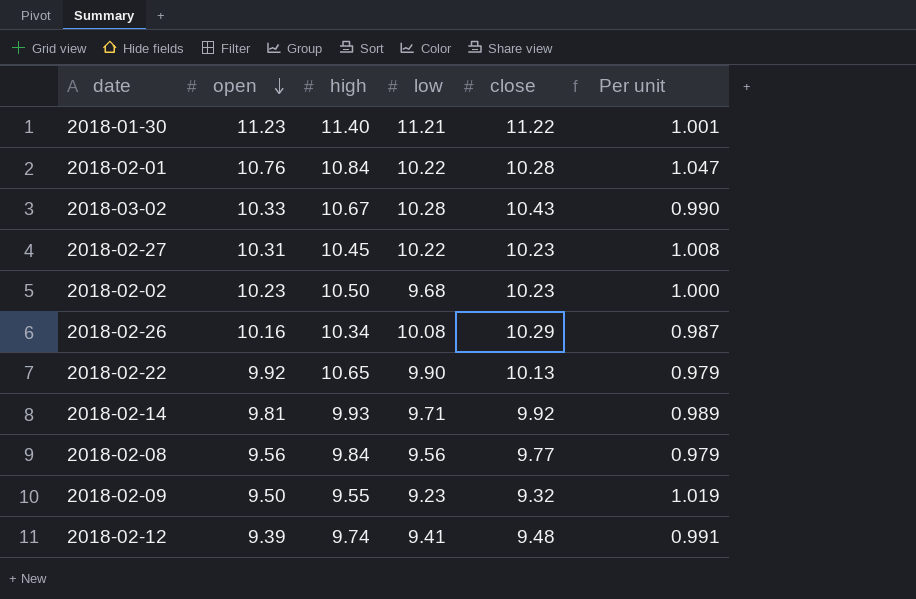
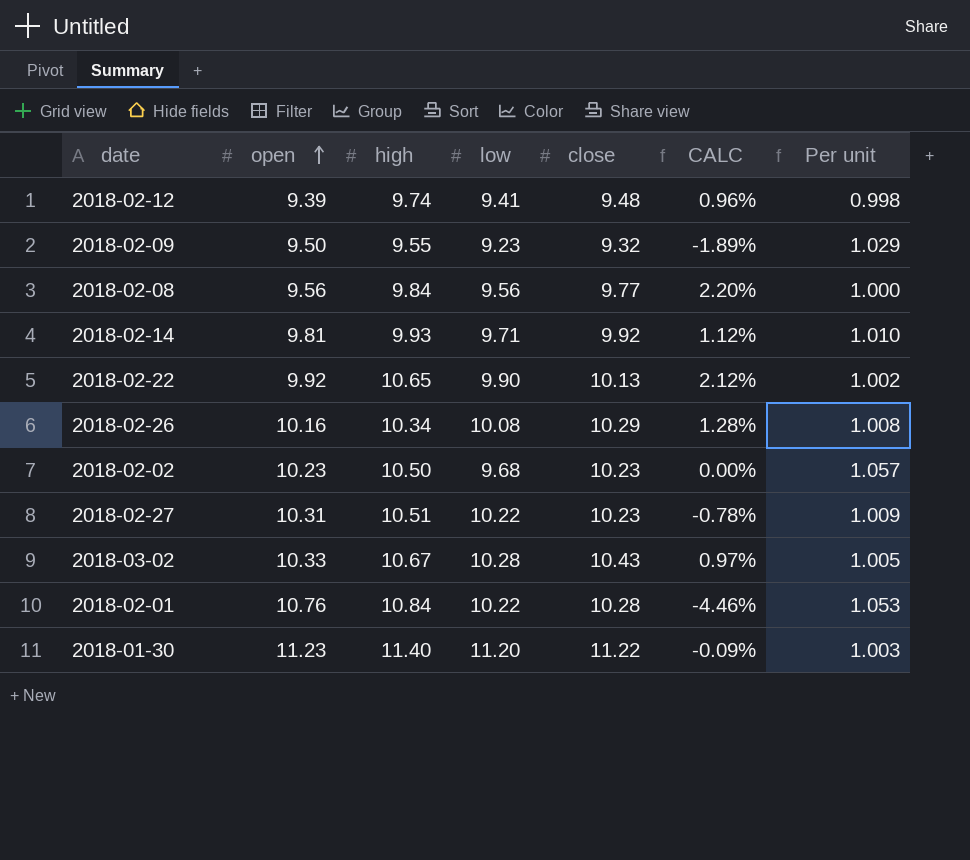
row order: open descending -> open ascending
column CALC | formula: none -> ([close] - [open]) / [open]
column Per unit | formula: [open] / [close] -> [open] / [low]
2018-02-27 | high: 10.45 -> 10.51
2018-01-30 | low: 11.21 -> 11.20

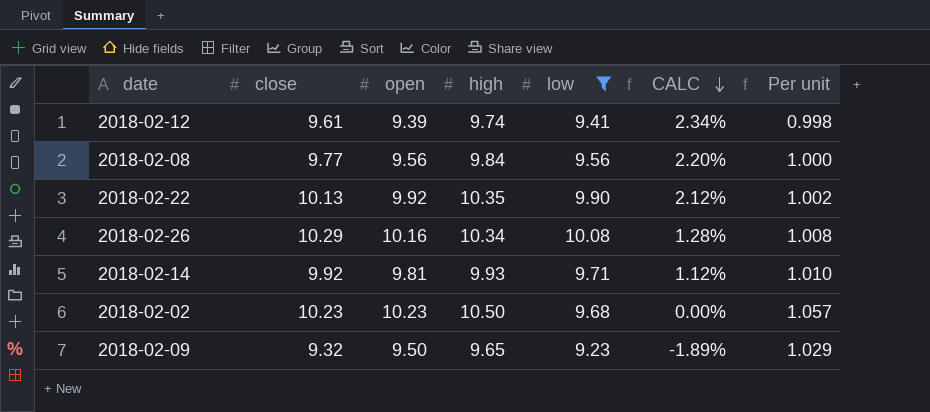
filter: none -> low <= 10.08
row order: open ascending -> CALC descending
column close | position: 5 -> 2
2018-02-12 | close: 9.48 -> 9.61
2018-02-12 | CALC: 0.96% -> 2.34%
2018-02-22 | high: 10.65 -> 10.35
2018-02-09 | high: 9.55 -> 9.65

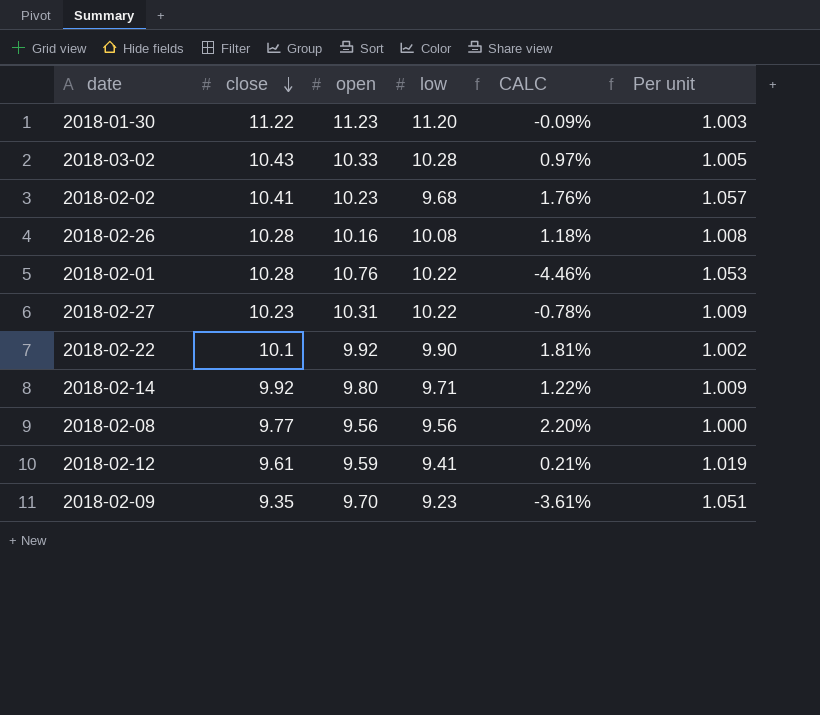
filter: low <= 10.08 -> none
row order: CALC descending -> close descending
column high | position: 4 -> none
2018-02-02 | close: 10.23 -> 10.41
2018-02-02 | CALC: 0.00% -> 1.76%
2018-02-26 | close: 10.29 -> 10.28
2018-02-26 | CALC: 1.28% -> 1.18%
2018-02-22 | close: 10.13 -> 10.1
2018-02-22 | CALC: 2.12% -> 1.81%
2018-02-14 | open: 9.81 -> 9.80
2018-02-14 | CALC: 1.12% -> 1.22%
2018-02-14 | Per unit: 1.010 -> 1.009
2018-02-12 | open: 9.39 -> 9.59
2018-02-12 | CALC: 2.34% -> 0.21%
2018-02-12 | Per unit: 0.998 -> 1.019
2018-02-09 | close: 9.32 -> 9.35
2018-02-09 | open: 9.50 -> 9.70
2018-02-09 | CALC: -1.89% -> -3.61%
2018-02-09 | Per unit: 1.029 -> 1.051

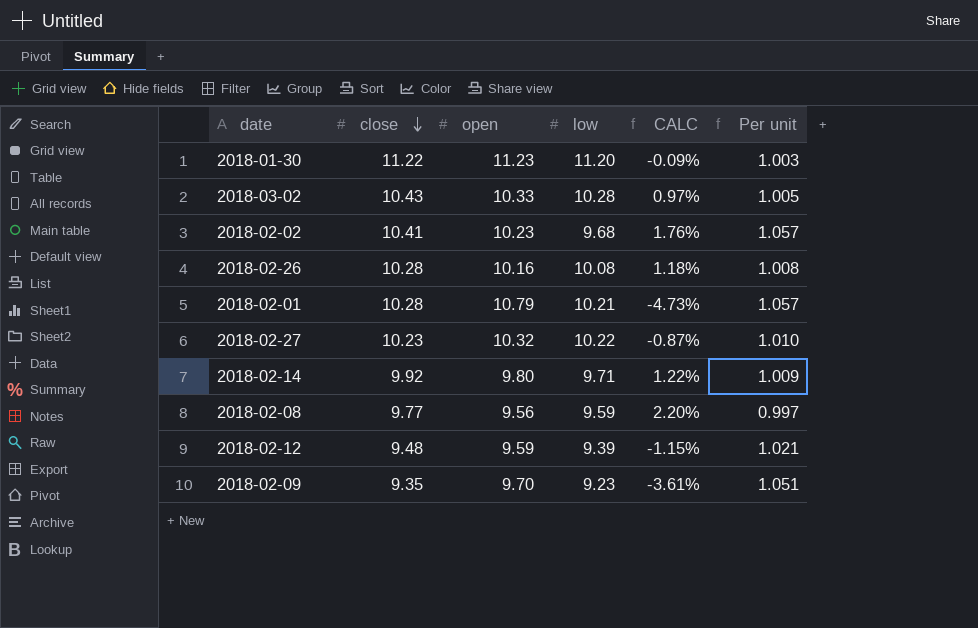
row 2018-02-22: 10.1 | 9.92 | 9.90 | 1.81% | 1.002 -> none
2018-02-01 | open: 10.76 -> 10.79
2018-02-01 | low: 10.22 -> 10.21
2018-02-01 | CALC: -4.46% -> -4.73%
2018-02-01 | Per unit: 1.053 -> 1.057
2018-02-27 | open: 10.31 -> 10.32
2018-02-27 | CALC: -0.78% -> -0.87%
2018-02-27 | Per unit: 1.009 -> 1.010
2018-02-08 | low: 9.56 -> 9.59
2018-02-08 | Per unit: 1.000 -> 0.997
2018-02-12 | close: 9.61 -> 9.48
2018-02-12 | low: 9.41 -> 9.39
2018-02-12 | CALC: 0.21% -> -1.15%
2018-02-12 | Per unit: 1.019 -> 1.021

